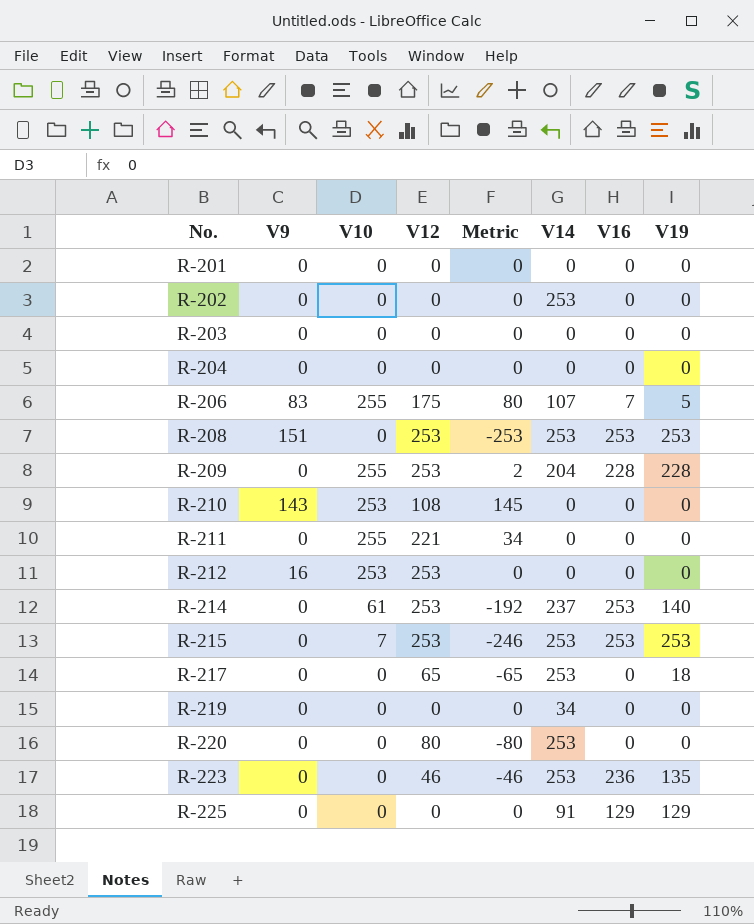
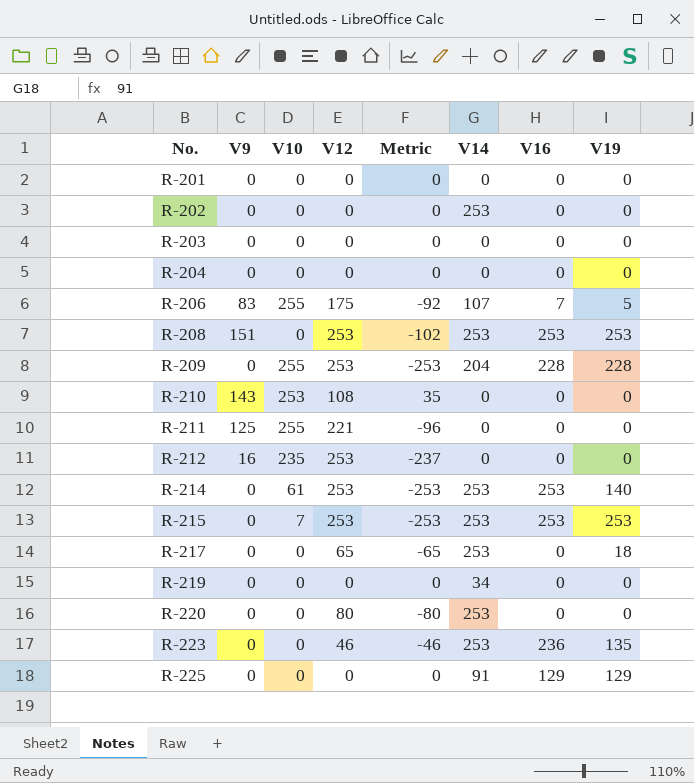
column Metric | formula: [V10] - [V12] -> [V9] - [V12]
R-211 | V9: 0 -> 125
R-212 | V10: 253 -> 235
R-214 | V14: 237 -> 253

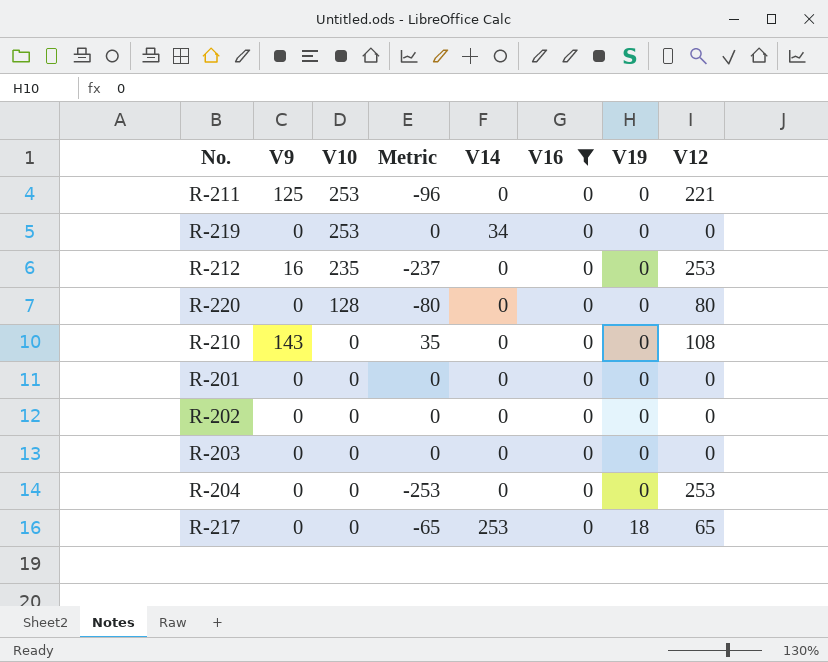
filter: none -> V16 = 0
row order: No. ascending -> V10 descending
column V12 | position: 4 -> 8
R-211 | V10: 255 -> 253
R-219 | V10: 0 -> 253
R-220 | V10: 0 -> 128
R-220 | V14: 253 -> 0
R-210 | V10: 253 -> 0
R-202 | V14: 253 -> 0
R-204 | Metric: 0 -> -253
R-204 | V12: 0 -> 253

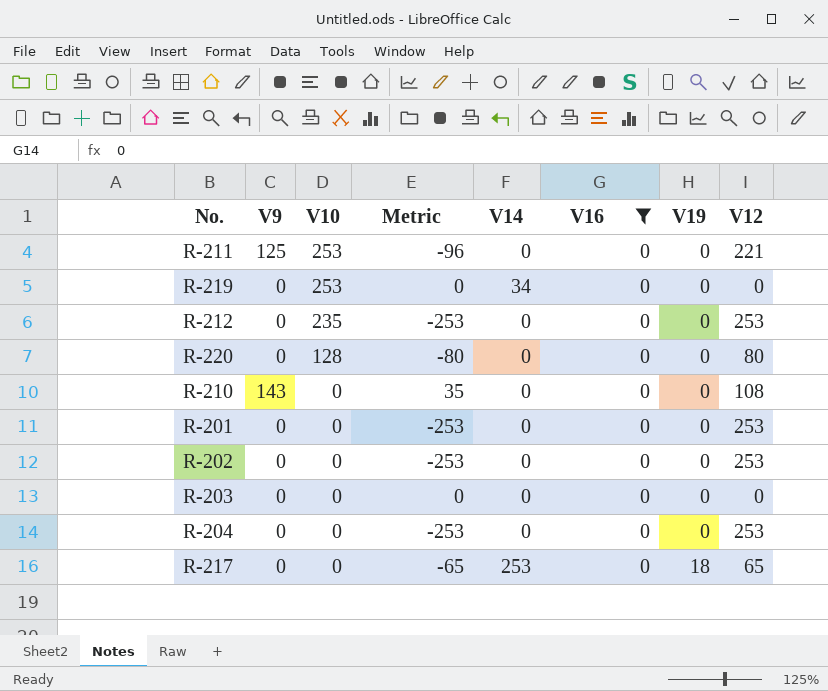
R-212 | V9: 16 -> 0
R-212 | Metric: -237 -> -253
R-201 | Metric: 0 -> -253
R-201 | V12: 0 -> 253
R-202 | Metric: 0 -> -253
R-202 | V12: 0 -> 253

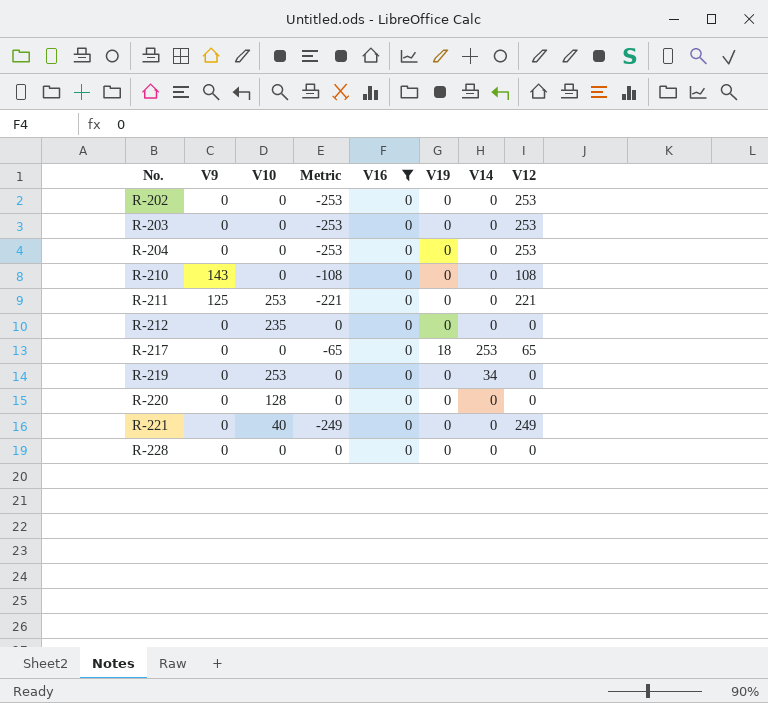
row order: V10 descending -> No. ascending
column Metric | formula: [V9] - [V12] -> [V16] - [V12]
column V14 | position: 5 -> 7
row R-201: 0 | 0 | -253 | 0 | 0 | 0 | 253 -> none
R-203 | V12: 0 -> 253
R-212 | V12: 253 -> 0
R-220 | V12: 80 -> 0
row R-221: none -> 0 | 40 | -249 | 0 | 0 | 0 | 249
row R-228: none -> 0 | 0 | 0 | 0 | 0 | 0 | 0

